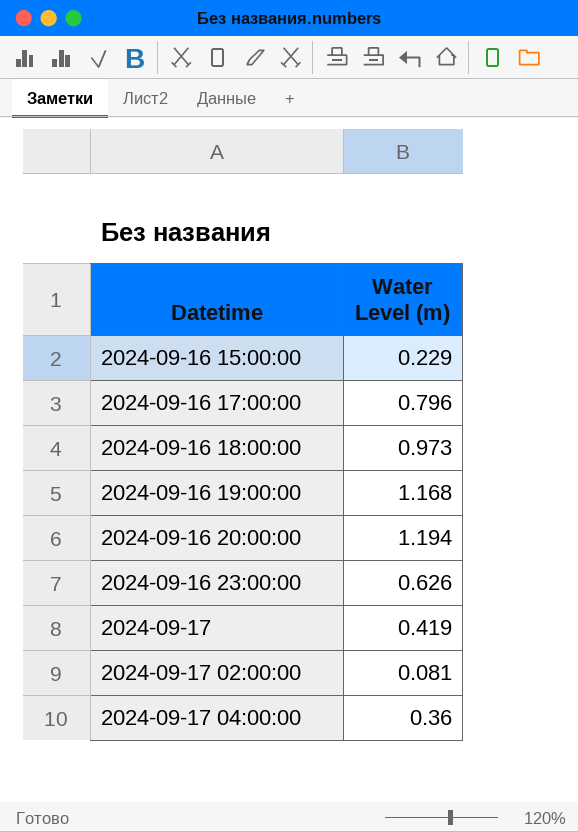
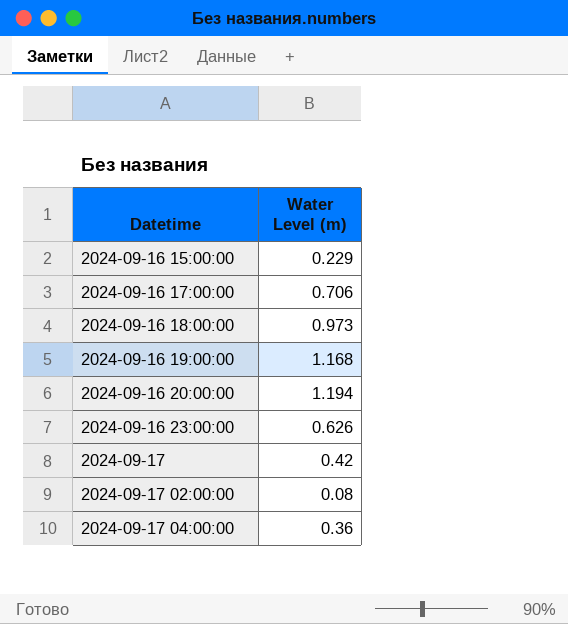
2024-09-16 17:00:00 | Water Level (m): 0.796 -> 0.706
2024-09-17 | Water Level (m): 0.419 -> 0.42
2024-09-17 02:00:00 | Water Level (m): 0.081 -> 0.08

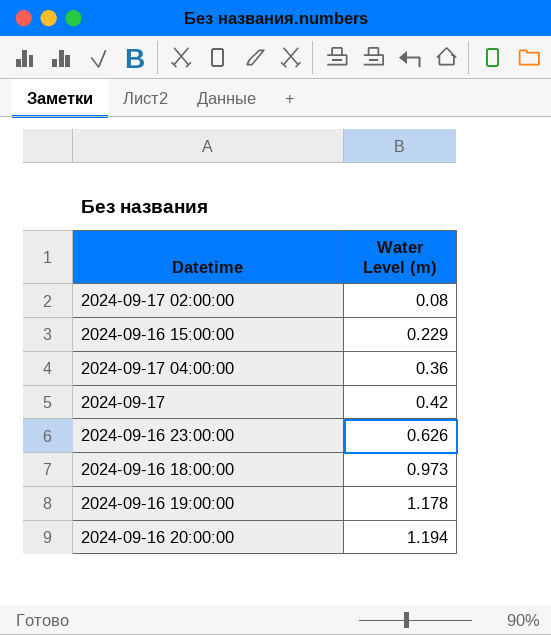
row order: Datetime ascending -> Water Level (m) ascending
row 2024-09-16 17:00:00: 0.706 -> none
2024-09-16 19:00:00 | Water Level (m): 1.168 -> 1.178

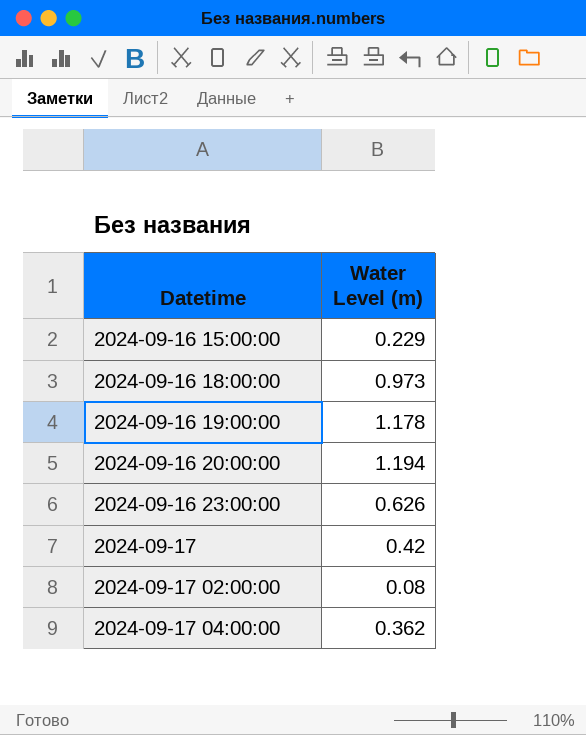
row order: Water Level (m) ascending -> Datetime ascending
2024-09-17 04:00:00 | Water Level (m): 0.36 -> 0.362

